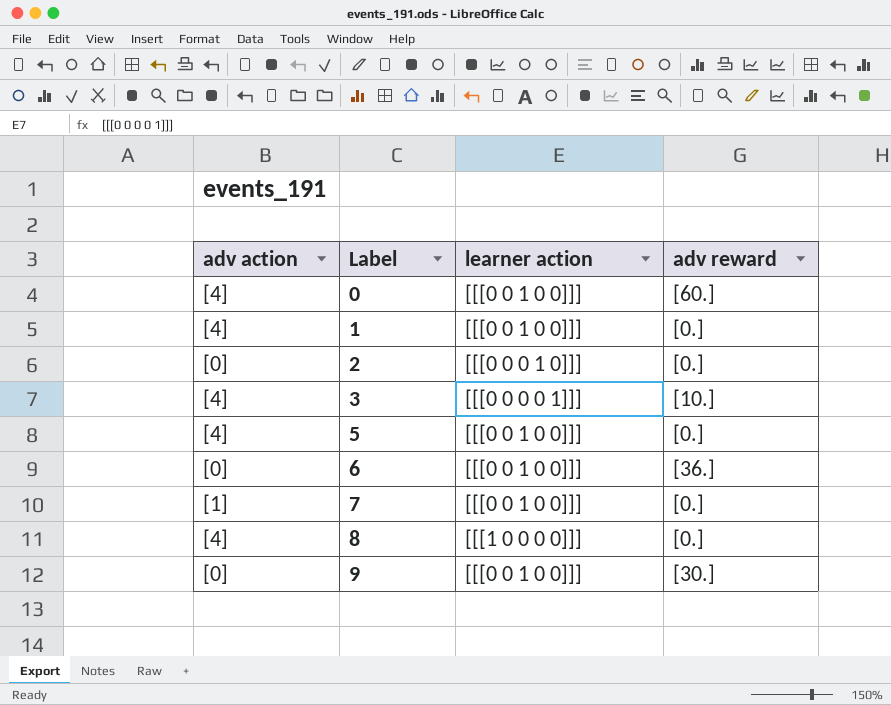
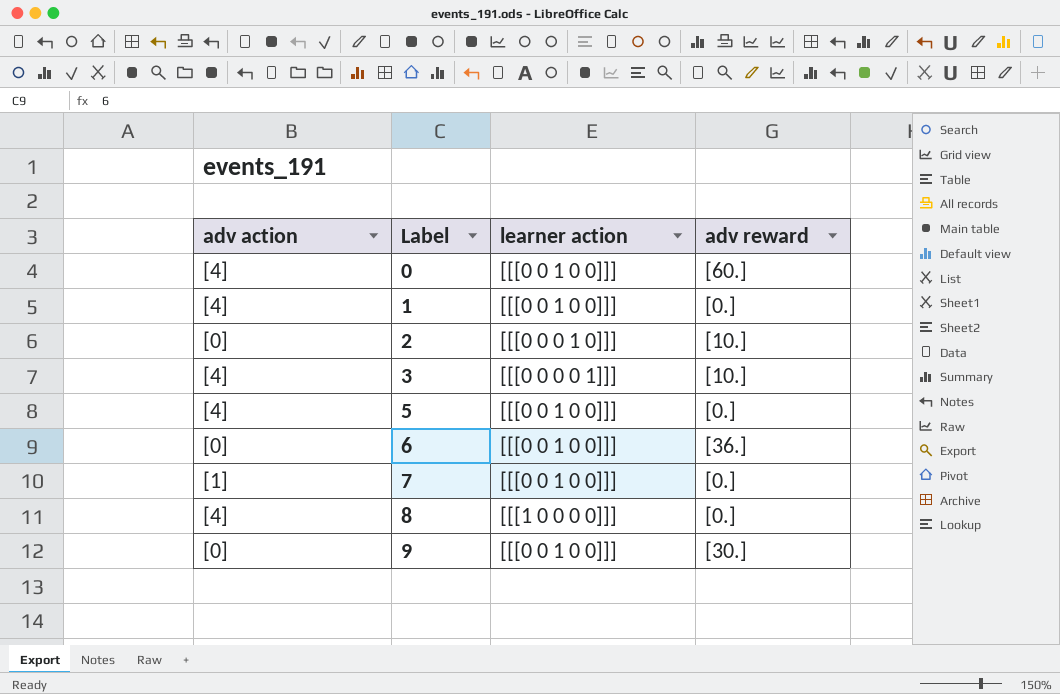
2 | adv reward: [0.] -> [10.]

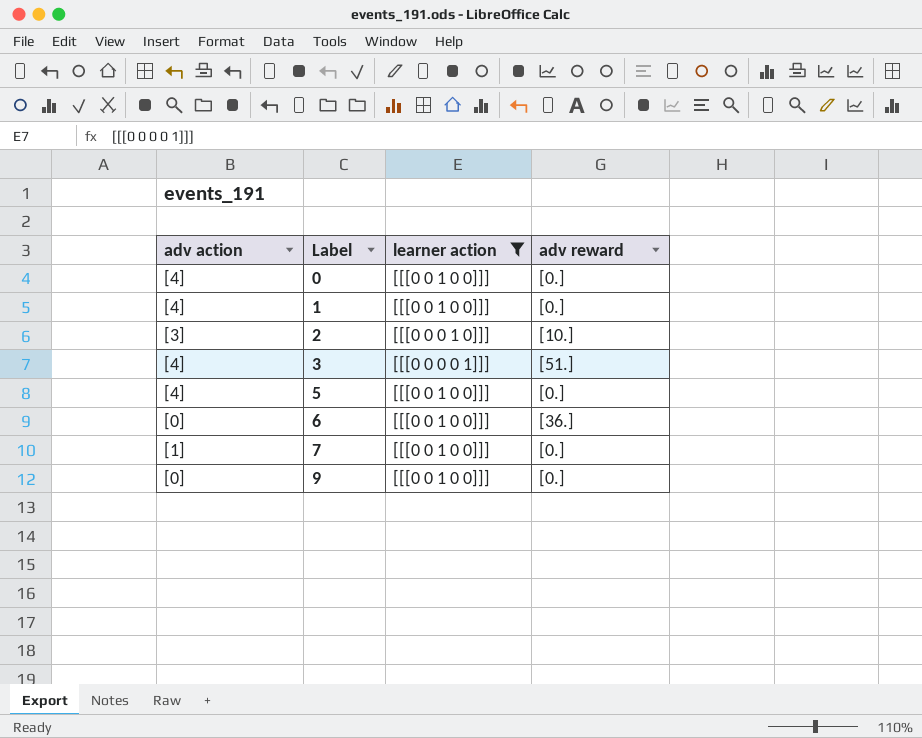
filter: none -> learner action != [[[1 0 0 0 0]]]
0 | adv reward: [60.] -> [0.]
2 | adv action: [0] -> [3]
3 | adv reward: [10.] -> [51.]
9 | adv reward: [30.] -> [0.]

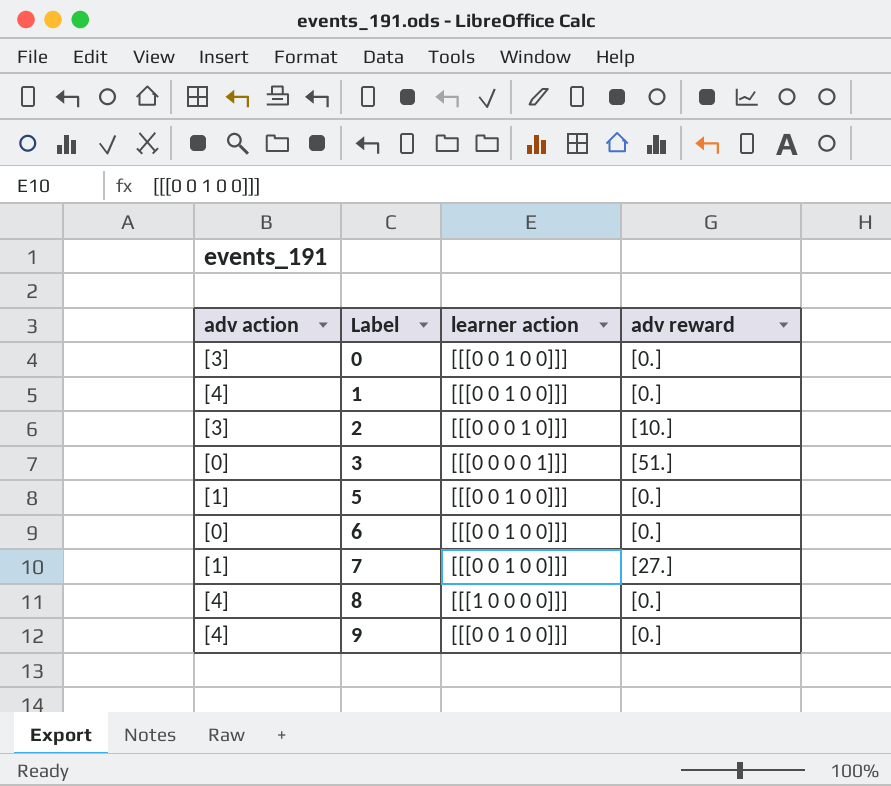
filter: learner action != [[[1 0 0 0 0]]] -> none
0 | adv action: [4] -> [3]
3 | adv action: [4] -> [0]
5 | adv action: [4] -> [1]
6 | adv reward: [36.] -> [0.]
7 | adv reward: [0.] -> [27.]
9 | adv action: [0] -> [4]

